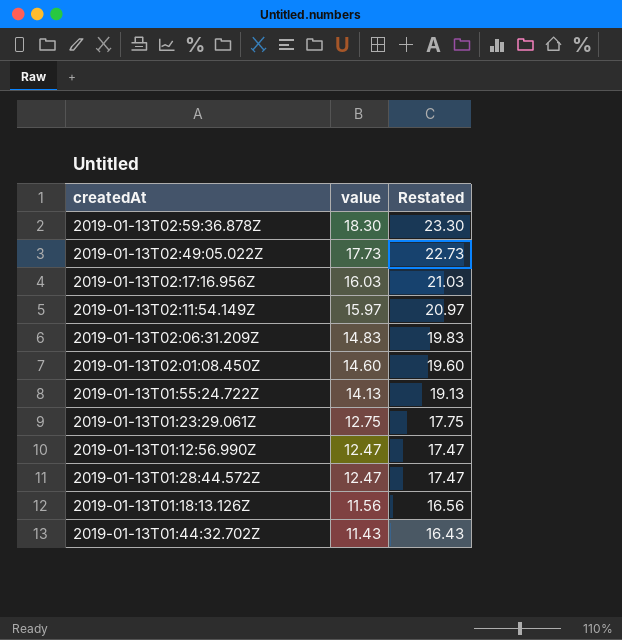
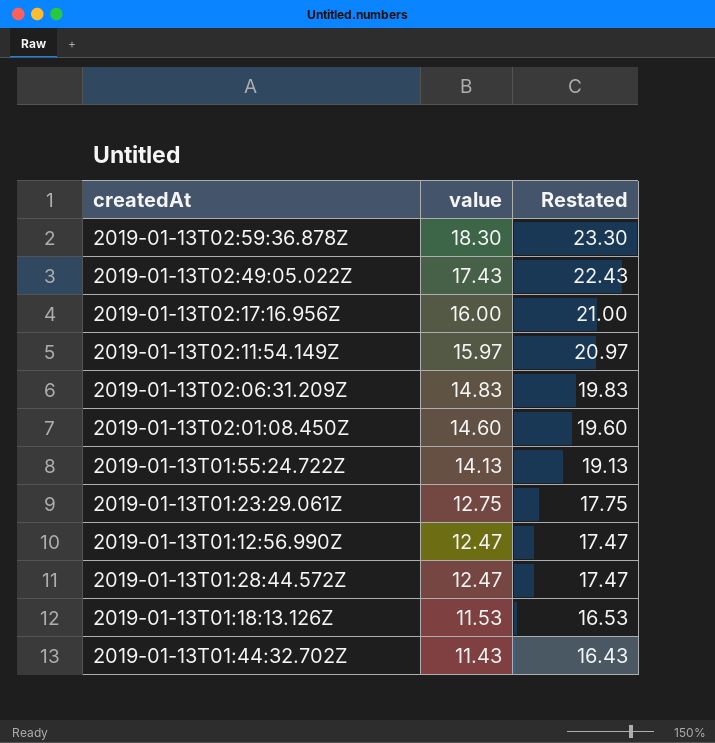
2019-01-13T02:49:05.022Z | value: 17.73 -> 17.43
2019-01-13T02:49:05.022Z | Restated: 22.73 -> 22.43
2019-01-13T02:17:16.956Z | value: 16.03 -> 16.00
2019-01-13T02:17:16.956Z | Restated: 21.03 -> 21.00
2019-01-13T01:18:13.126Z | value: 11.56 -> 11.53
2019-01-13T01:18:13.126Z | Restated: 16.56 -> 16.53

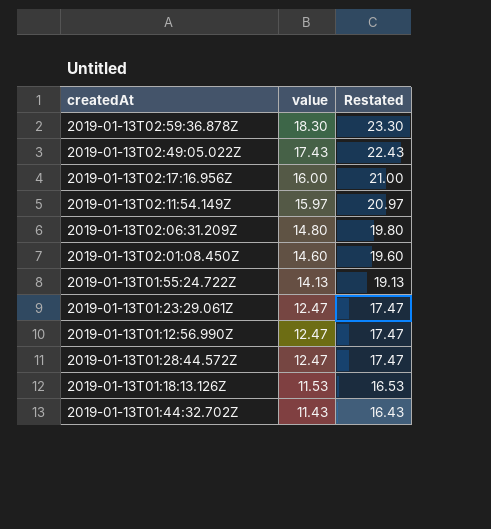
2019-01-13T02:06:31.209Z | value: 14.83 -> 14.80
2019-01-13T02:06:31.209Z | Restated: 19.83 -> 19.80
2019-01-13T01:23:29.061Z | value: 12.75 -> 12.47
2019-01-13T01:23:29.061Z | Restated: 17.75 -> 17.47

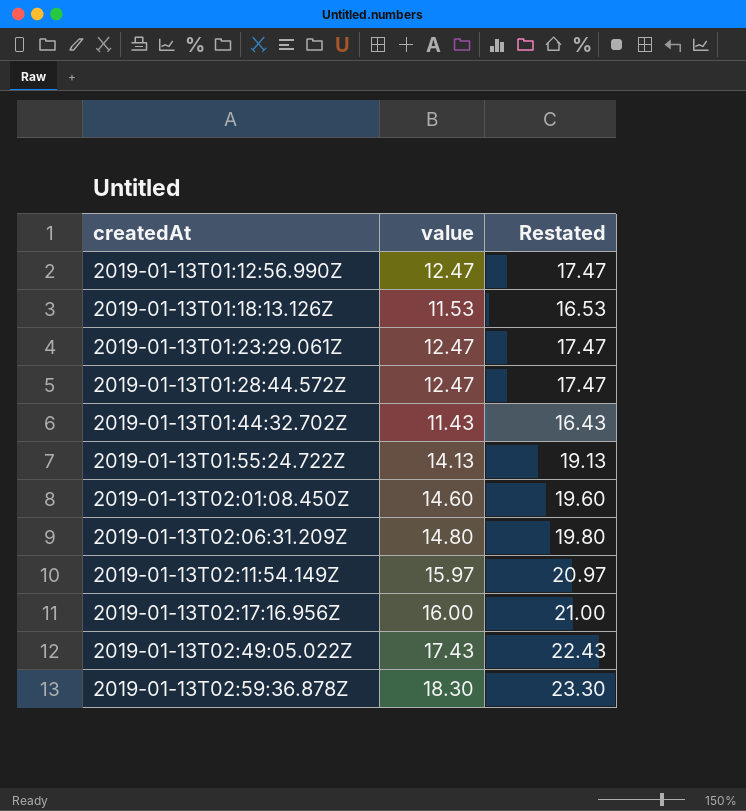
row order: value descending -> createdAt ascending

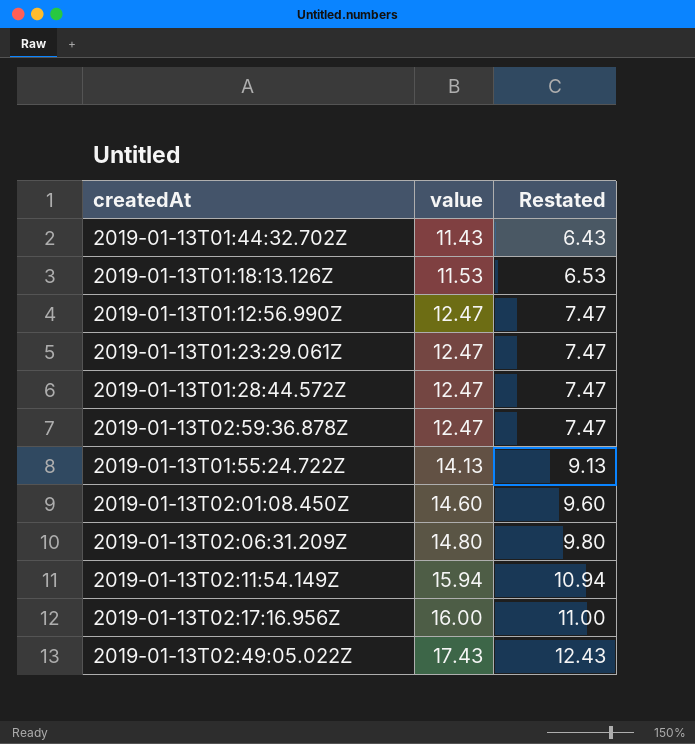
row order: createdAt ascending -> value ascending
column Restated | formula: [value] + 5 -> [value] - 5
2019-01-13T02:59:36.878Z | value: 18.30 -> 12.47
2019-01-13T02:11:54.149Z | value: 15.97 -> 15.94

